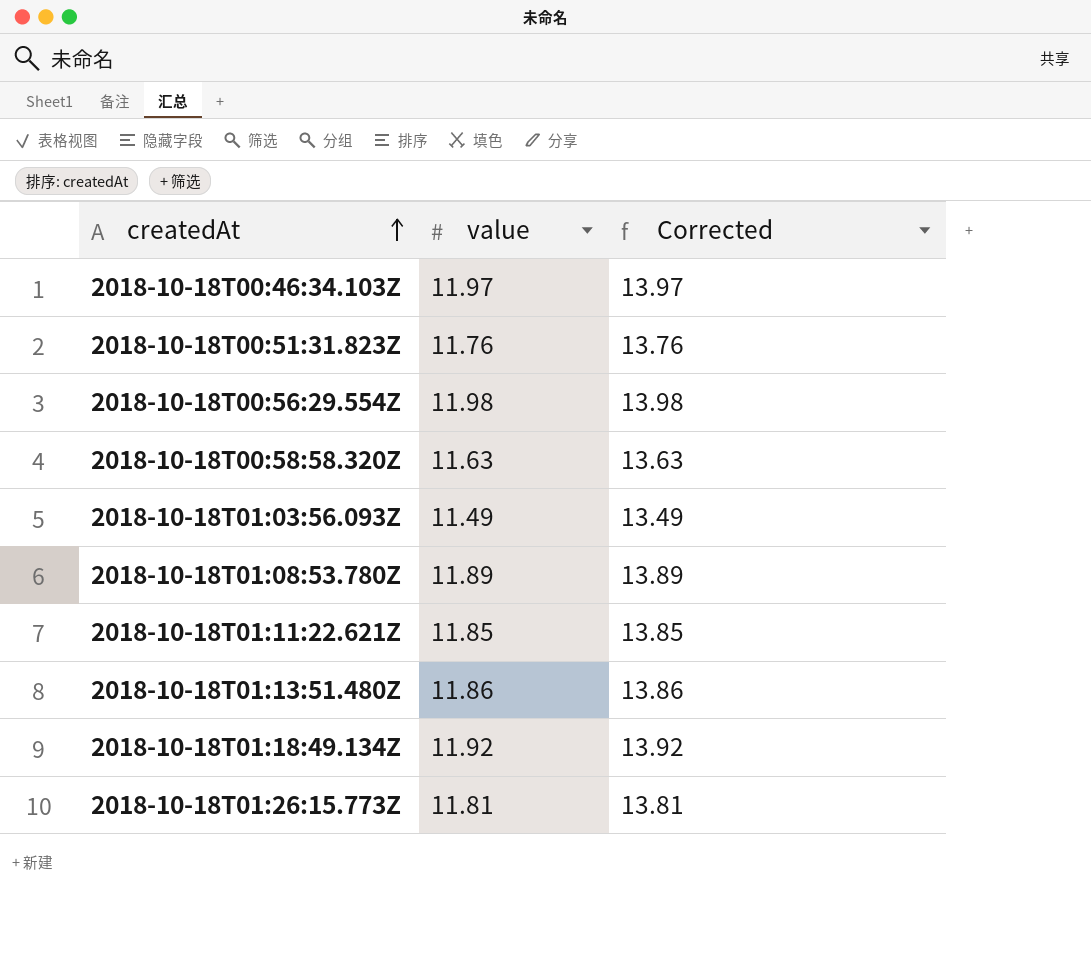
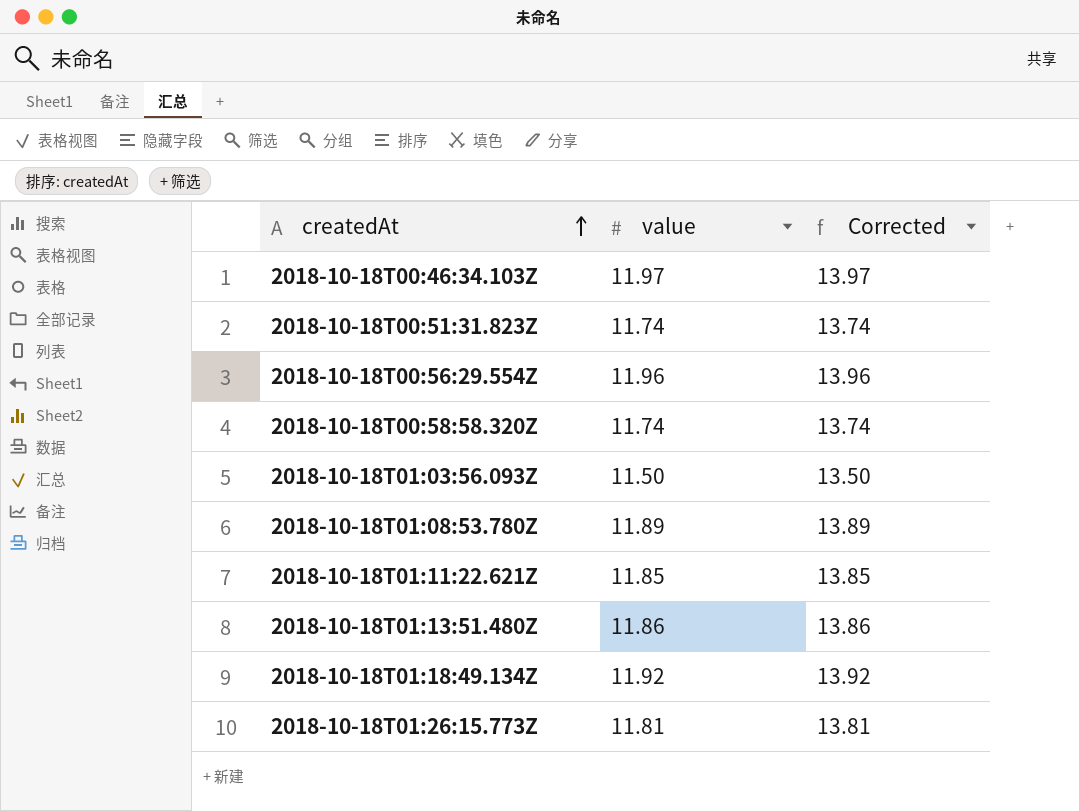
2018-10-18T00:51:31.823Z | value: 11.76 -> 11.74
2018-10-18T00:51:31.823Z | Corrected: 13.76 -> 13.74
2018-10-18T00:56:29.554Z | value: 11.98 -> 11.96
2018-10-18T00:56:29.554Z | Corrected: 13.98 -> 13.96
2018-10-18T00:58:58.320Z | value: 11.63 -> 11.74
2018-10-18T00:58:58.320Z | Corrected: 13.63 -> 13.74
2018-10-18T01:03:56.093Z | value: 11.49 -> 11.50
2018-10-18T01:03:56.093Z | Corrected: 13.49 -> 13.50

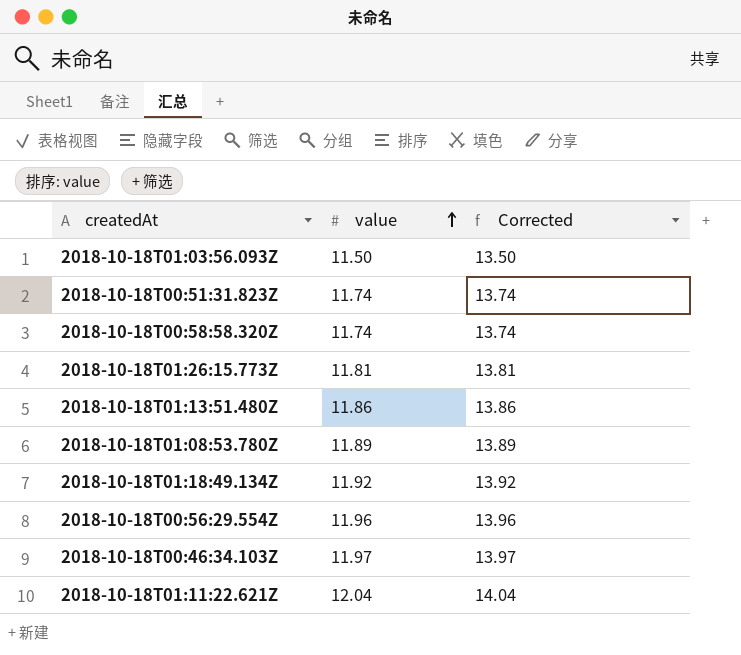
row order: createdAt ascending -> value ascending
2018-10-18T01:11:22.621Z | value: 11.85 -> 12.04
2018-10-18T01:11:22.621Z | Corrected: 13.85 -> 14.04

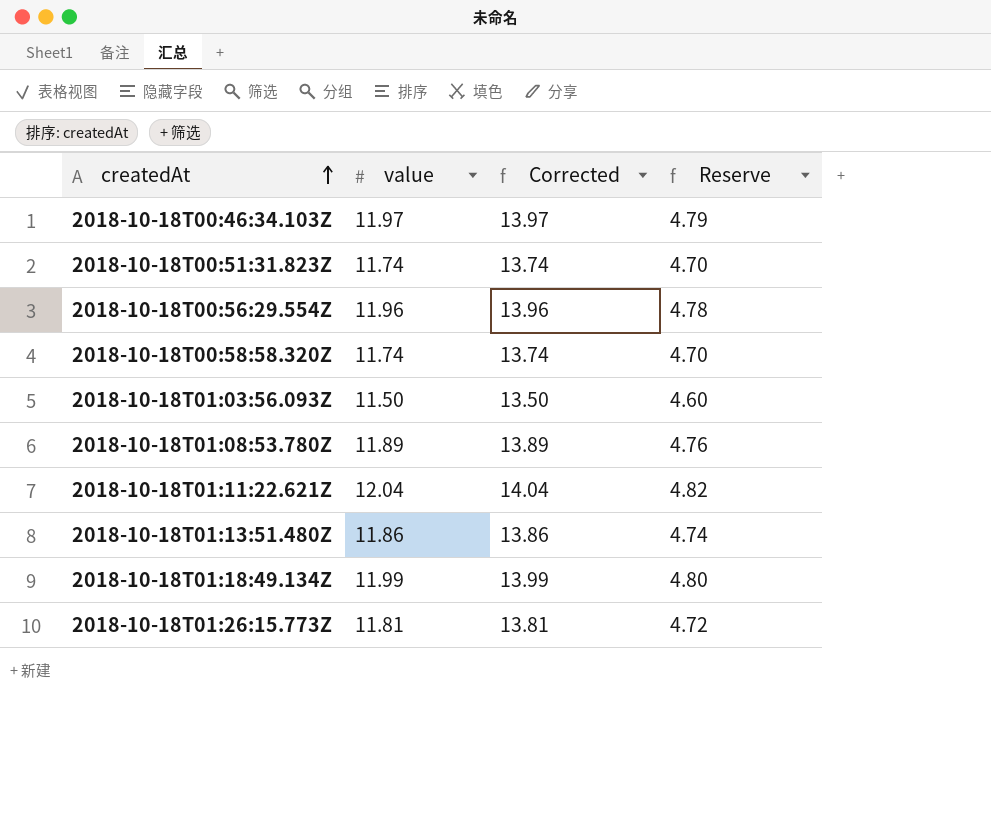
row order: value ascending -> createdAt ascending
column Reserve | formula: none -> [value] * 0.4
2018-10-18T01:18:49.134Z | value: 11.92 -> 11.99
2018-10-18T01:18:49.134Z | Corrected: 13.92 -> 13.99

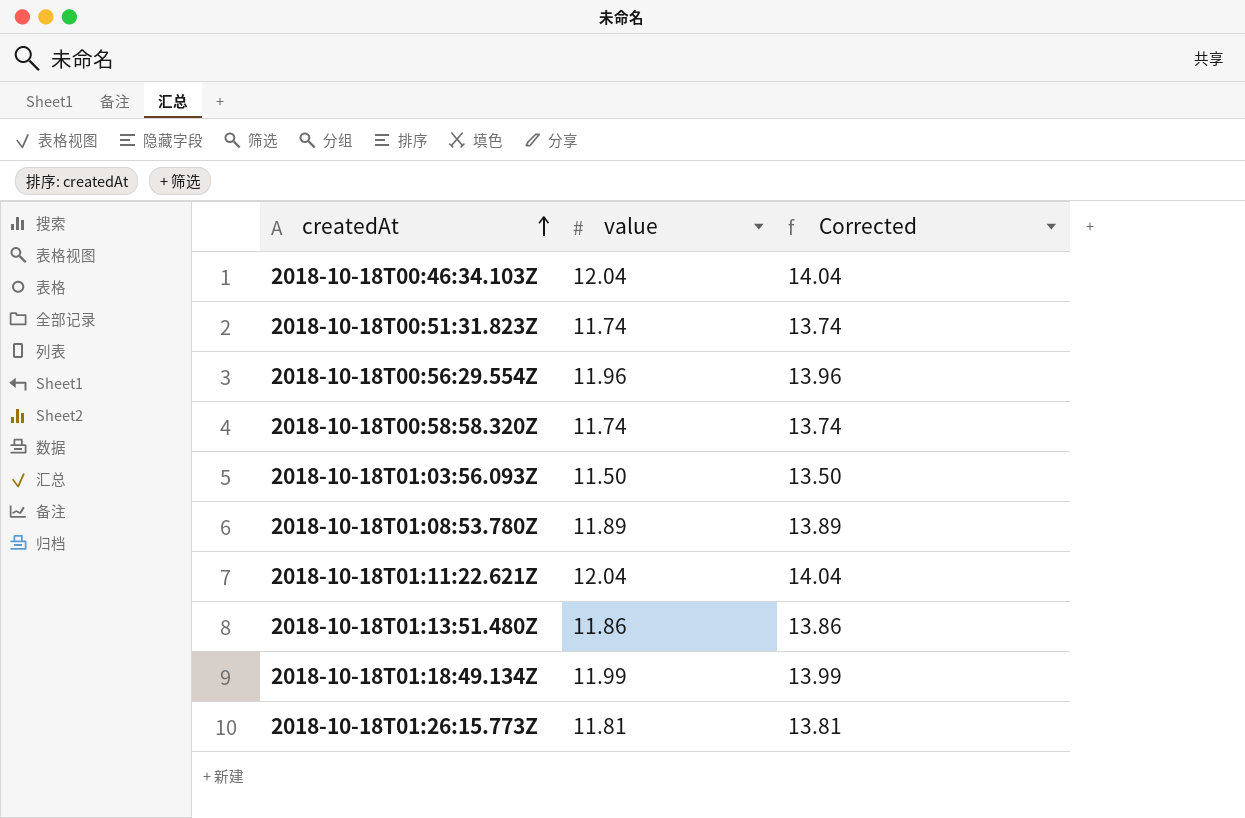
column Reserve | formula: [value] * 0.4 -> none
2018-10-18T00:46:34.103Z | value: 11.97 -> 12.04
2018-10-18T00:46:34.103Z | Corrected: 13.97 -> 14.04

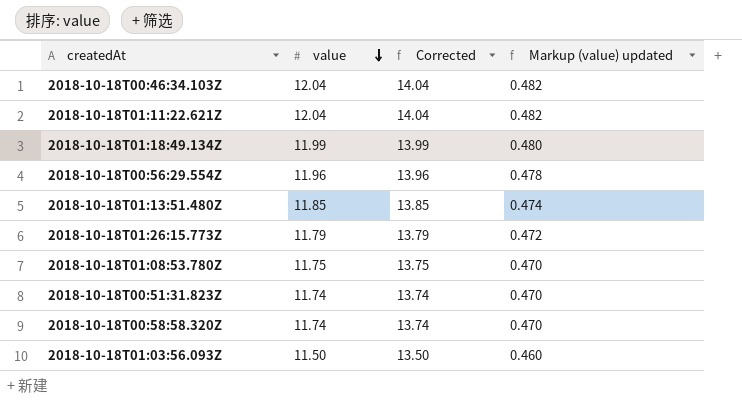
row order: createdAt ascending -> value descending
column Markup (value) updated | formula: none -> [value] * 0.04
2018-10-18T01:13:51.480Z | value: 11.86 -> 11.85
2018-10-18T01:13:51.480Z | Corrected: 13.86 -> 13.85
2018-10-18T01:26:15.773Z | value: 11.81 -> 11.79
2018-10-18T01:26:15.773Z | Corrected: 13.81 -> 13.79
2018-10-18T01:08:53.780Z | value: 11.89 -> 11.75
2018-10-18T01:08:53.780Z | Corrected: 13.89 -> 13.75

